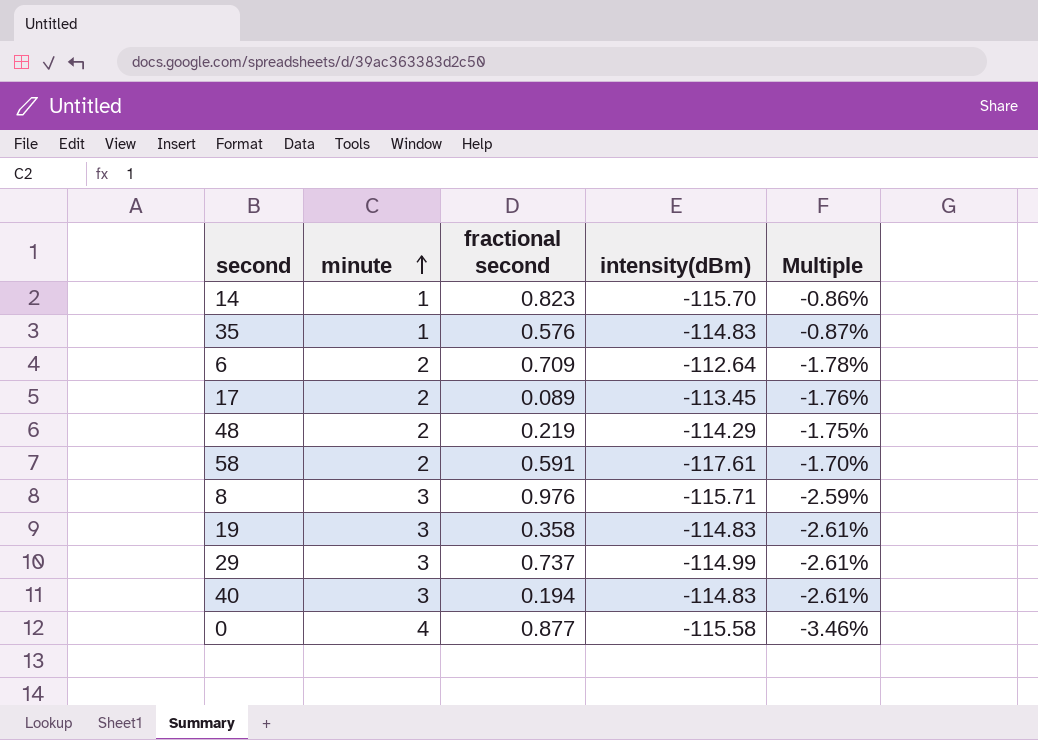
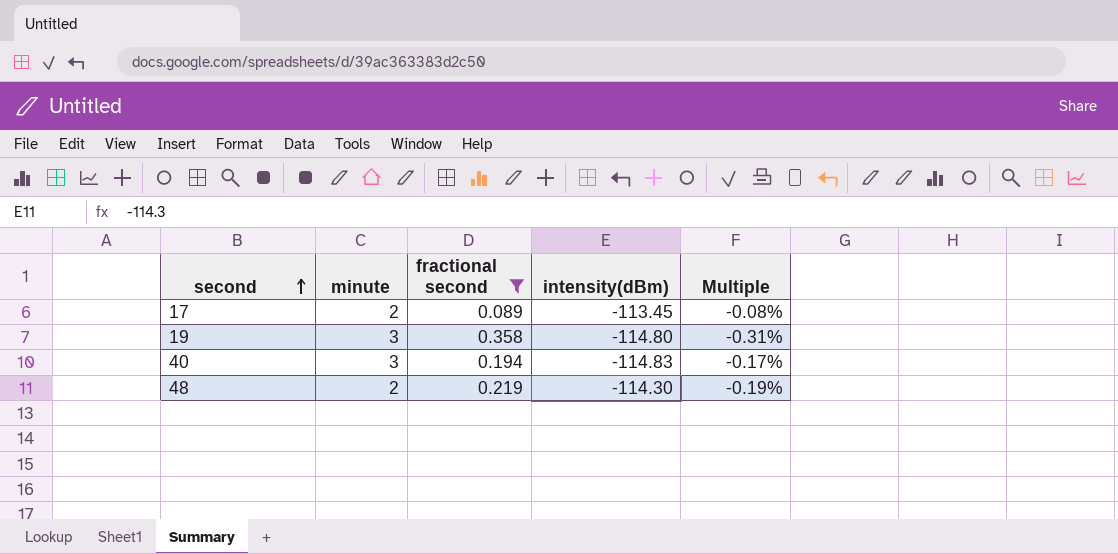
filter: none -> fractional second <= 0.358
row order: minute ascending -> second ascending
column Multiple | formula: [minute] / [intensity(dBm)] -> [fractional second] / [intensity(dBm)]
19 | intensity(dBm): -114.83 -> -114.80
48 | intensity(dBm): -114.29 -> -114.30

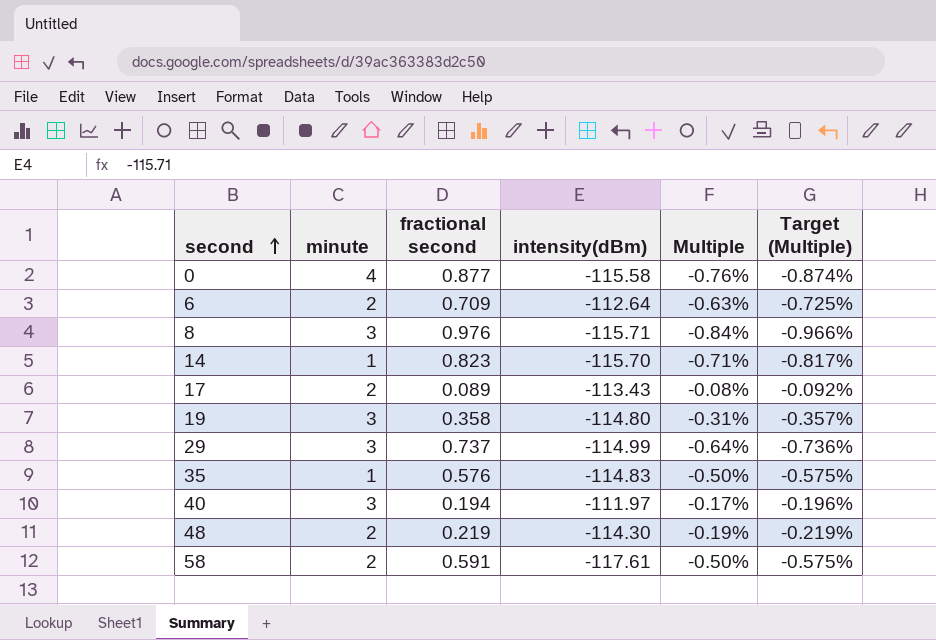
filter: fractional second <= 0.358 -> none
column Target (Multiple) | formula: none -> [Multiple] * 1.15
17 | intensity(dBm): -113.45 -> -113.43
40 | intensity(dBm): -114.83 -> -111.97

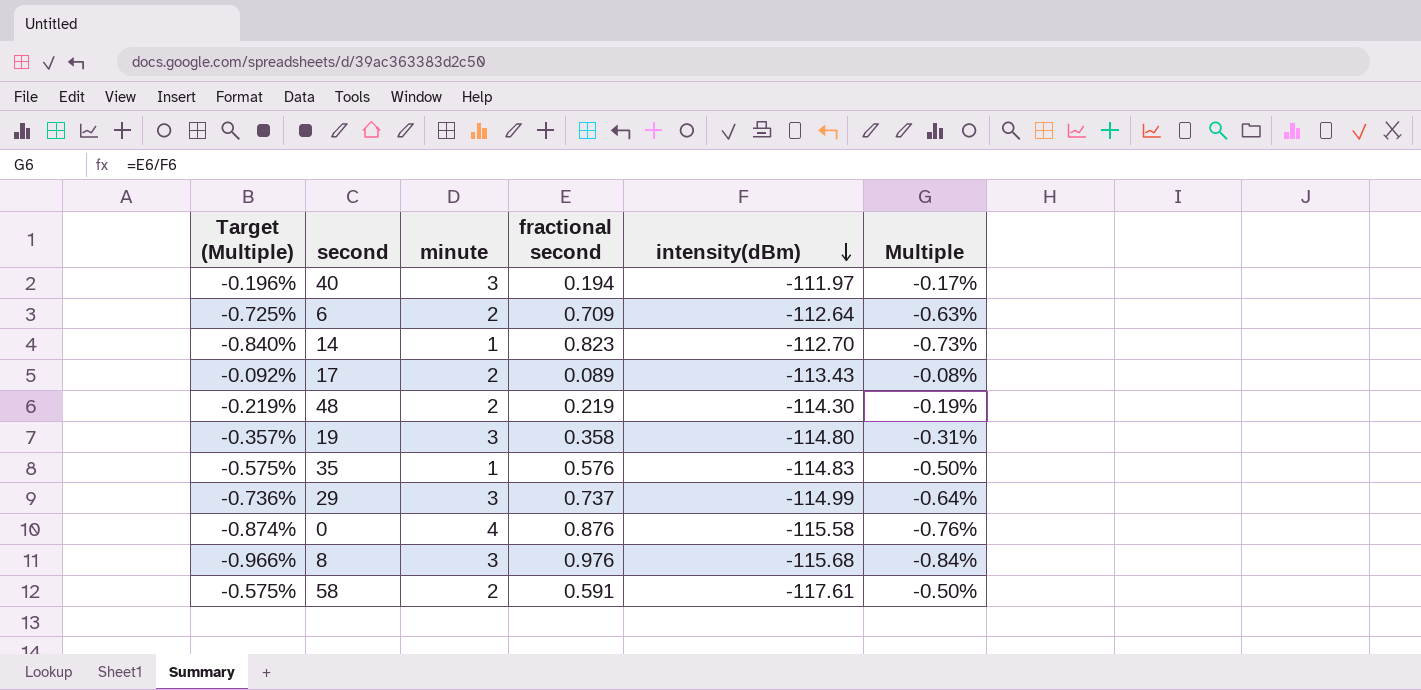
row order: second ascending -> intensity(dBm) descending
column Target (Multiple) | position: 6 -> 1
14 | Target (Multiple): -0.817% -> -0.840%
14 | intensity(dBm): -115.70 -> -112.70
14 | Multiple: -0.71% -> -0.73%
0 | fractional second: 0.877 -> 0.876
8 | intensity(dBm): -115.71 -> -115.68

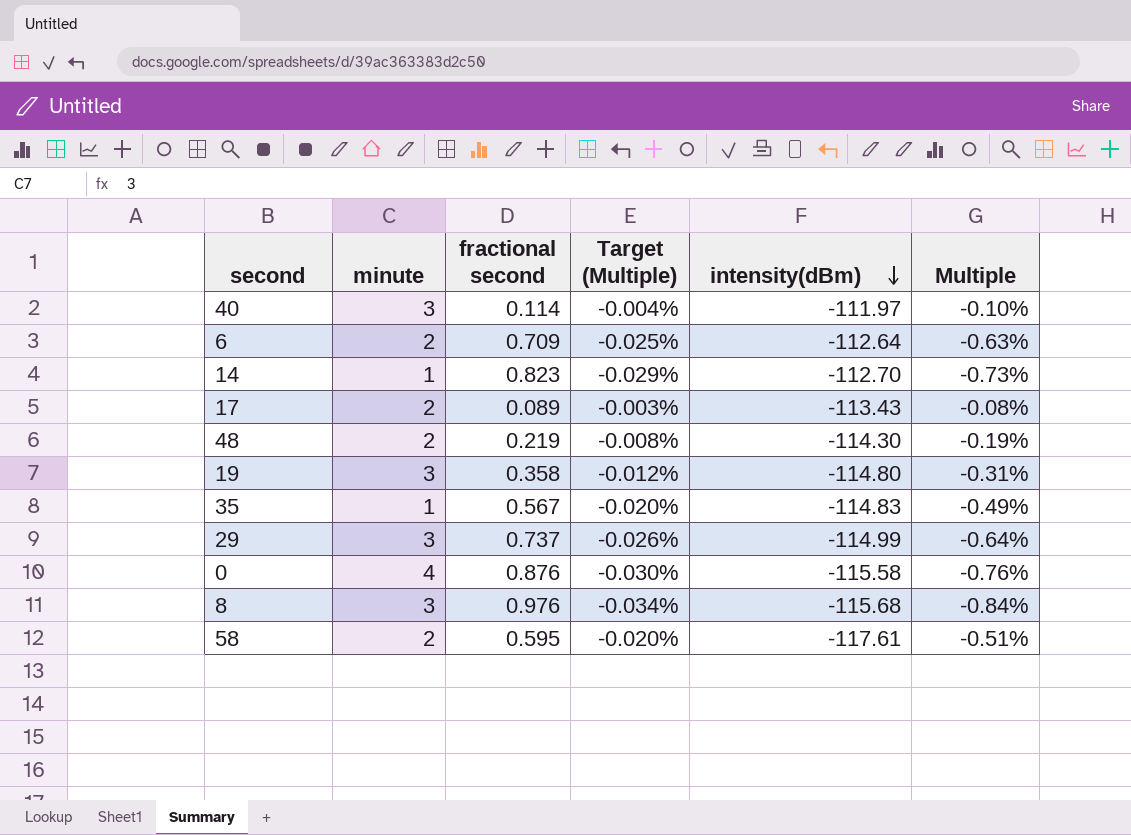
column Target (Multiple) | formula: [Multiple] * 1.15 -> [Multiple] * 0.04
column Target (Multiple) | position: 1 -> 4
40 | fractional second: 0.194 -> 0.114
40 | Multiple: -0.17% -> -0.10%
35 | fractional second: 0.576 -> 0.567
35 | Multiple: -0.50% -> -0.49%
58 | fractional second: 0.591 -> 0.595
58 | Multiple: -0.50% -> -0.51%

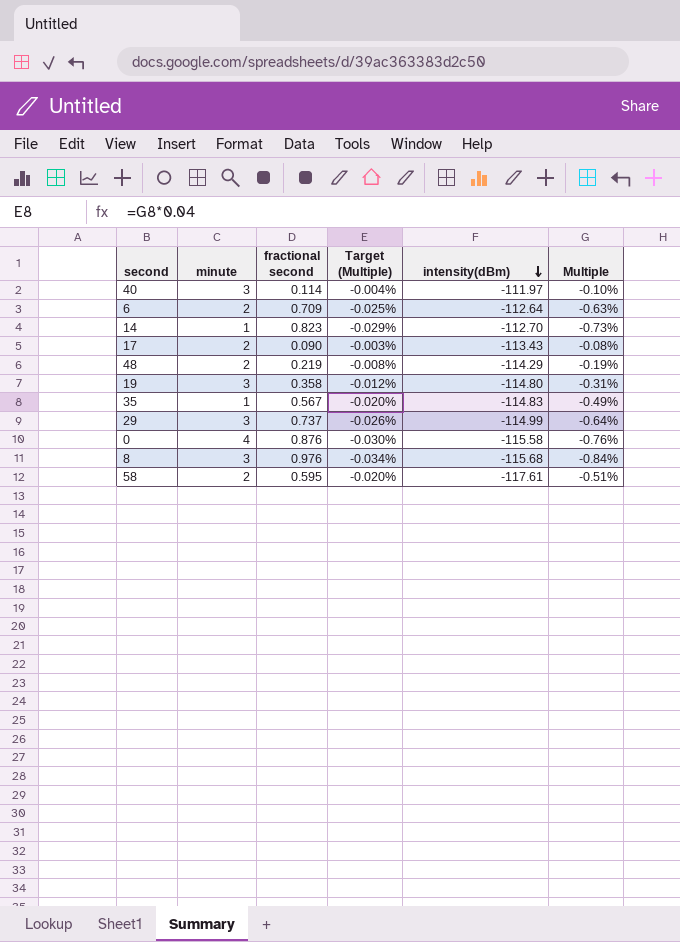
17 | fractional second: 0.089 -> 0.090
48 | intensity(dBm): -114.30 -> -114.29

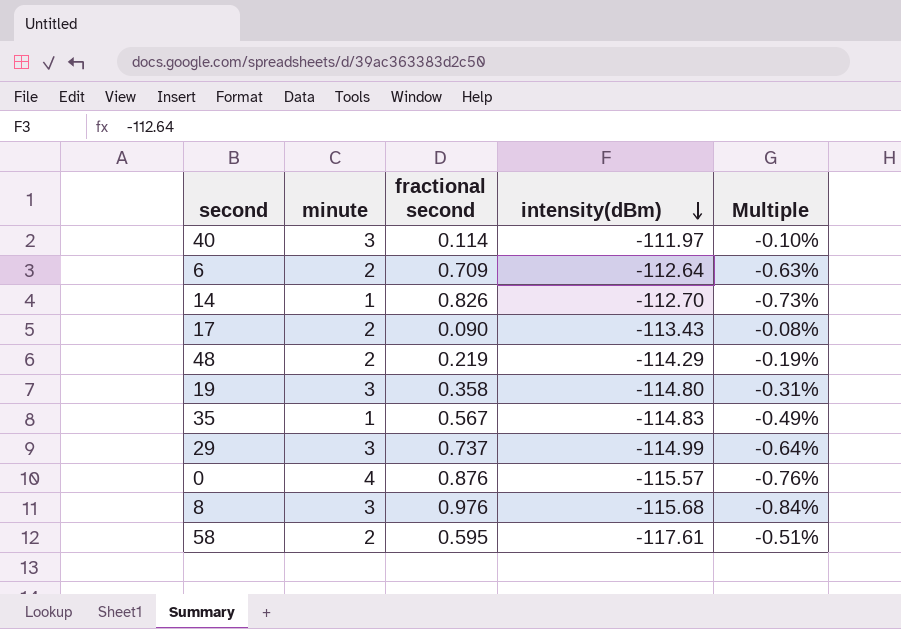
column Target (Multiple) | formula: [Multiple] * 0.04 -> none
14 | fractional second: 0.823 -> 0.826
0 | intensity(dBm): -115.58 -> -115.57

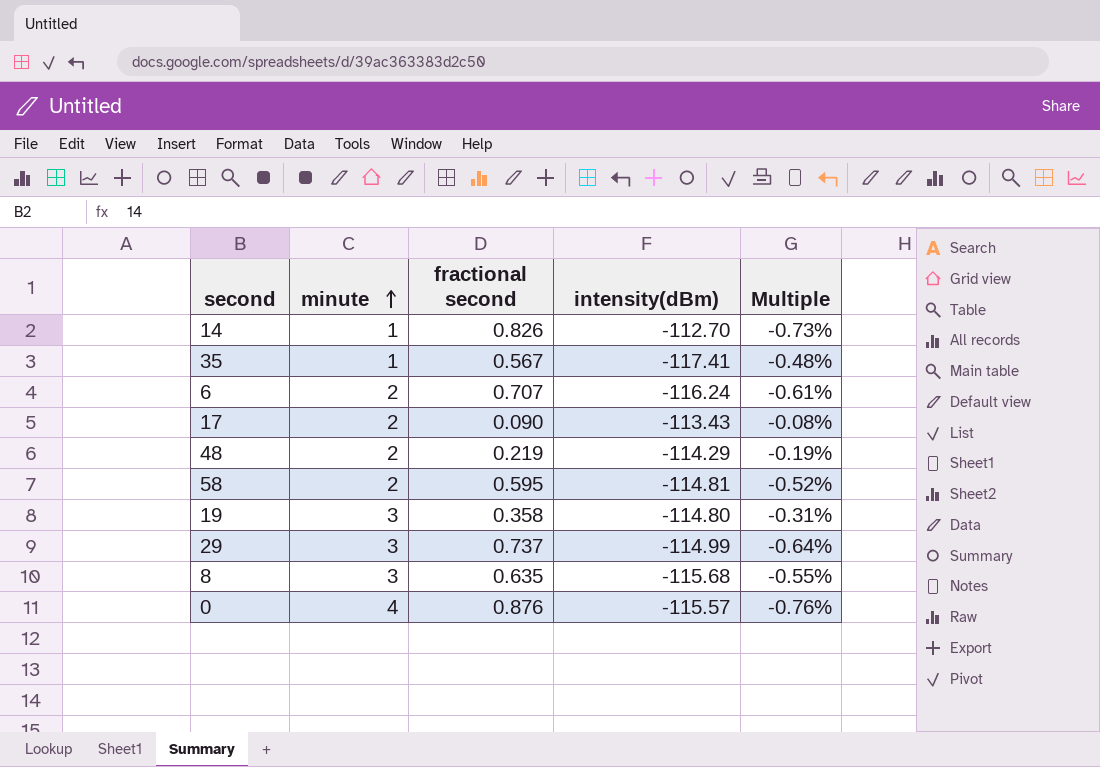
row order: intensity(dBm) descending -> minute ascending
row 40: 3 | 0.114 | -111.97 | -0.10% -> none
35 | intensity(dBm): -114.83 -> -117.41
35 | Multiple: -0.49% -> -0.48%
6 | fractional second: 0.709 -> 0.707
6 | intensity(dBm): -112.64 -> -116.24
6 | Multiple: -0.63% -> -0.61%
58 | intensity(dBm): -117.61 -> -114.81
58 | Multiple: -0.51% -> -0.52%
8 | fractional second: 0.976 -> 0.635
8 | Multiple: -0.84% -> -0.55%

